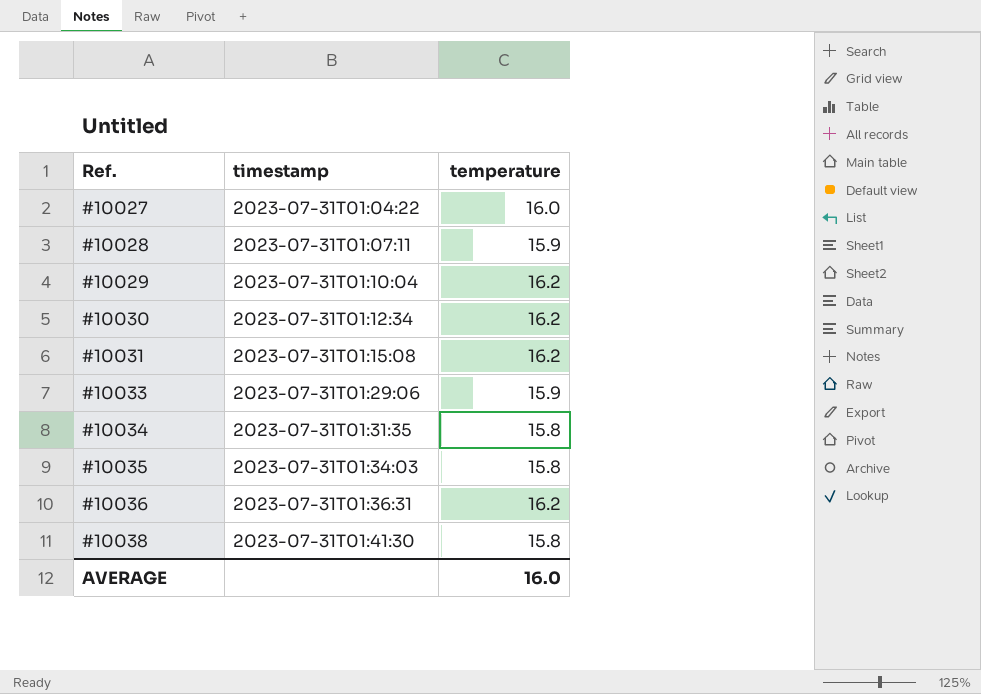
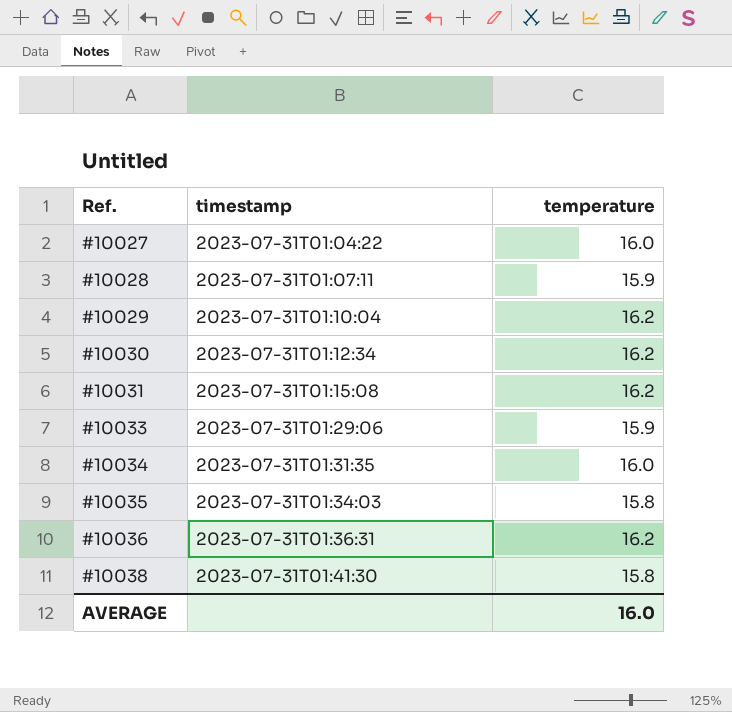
#10034 | temperature: 15.8 -> 16.0

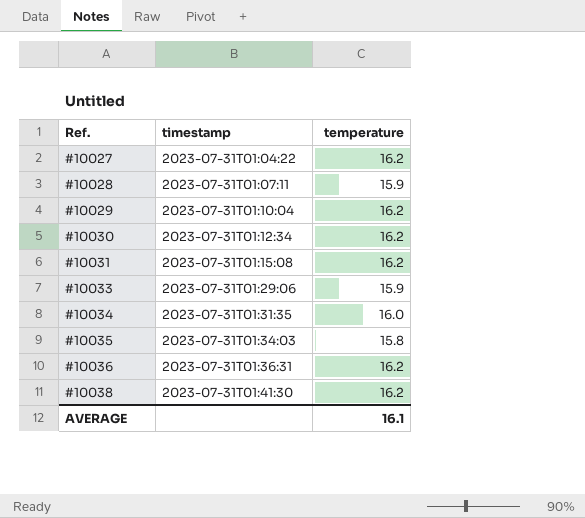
#10027 | temperature: 16.0 -> 16.2
#10038 | temperature: 15.8 -> 16.2
AVERAGE | temperature: 16.0 -> 16.1

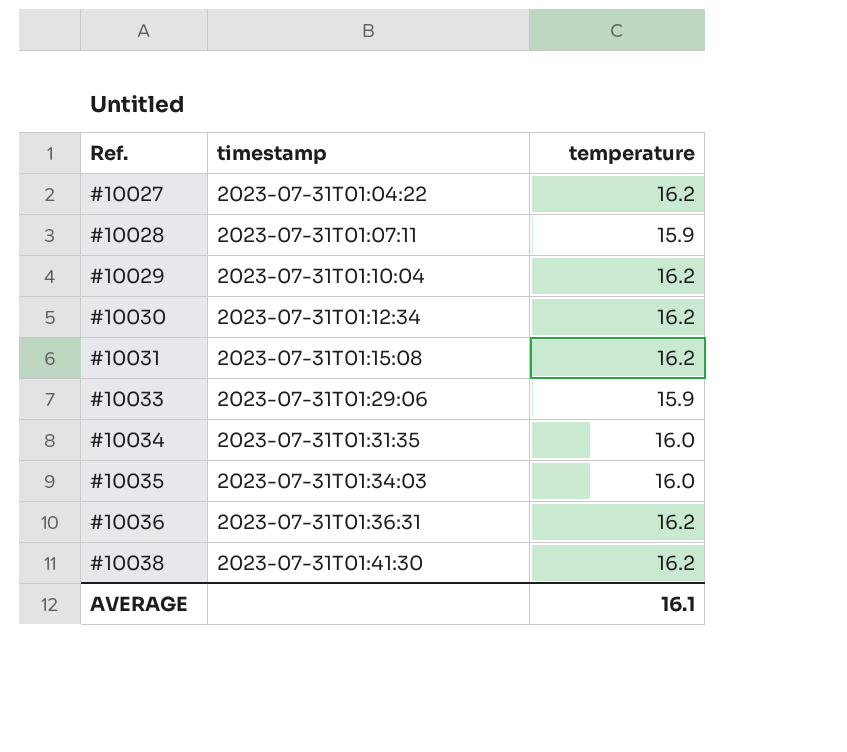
#10035 | temperature: 15.8 -> 16.0

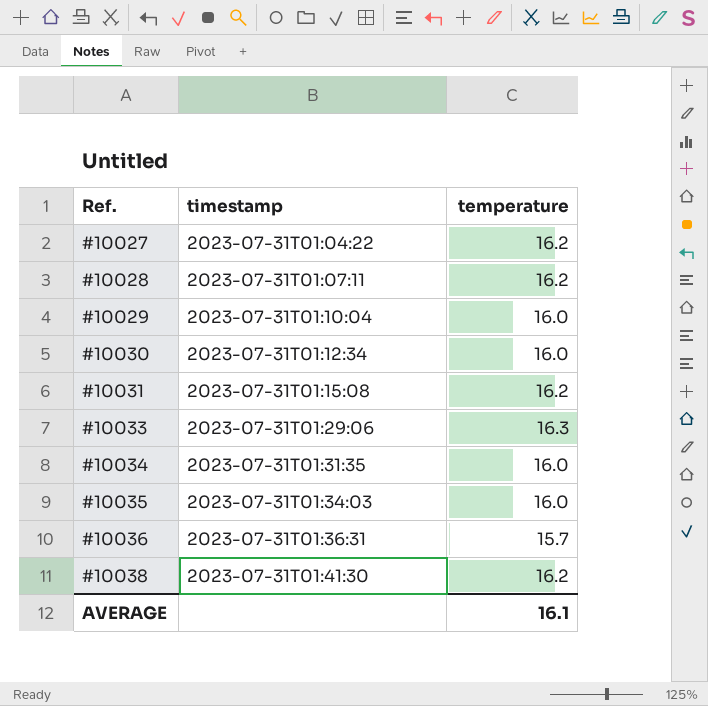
#10028 | temperature: 15.9 -> 16.2
#10029 | temperature: 16.2 -> 16.0
#10030 | temperature: 16.2 -> 16.0
#10033 | temperature: 15.9 -> 16.3
#10036 | temperature: 16.2 -> 15.7

